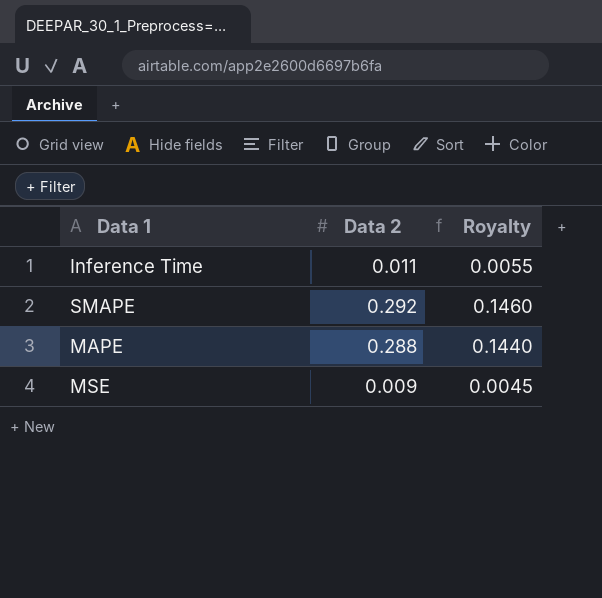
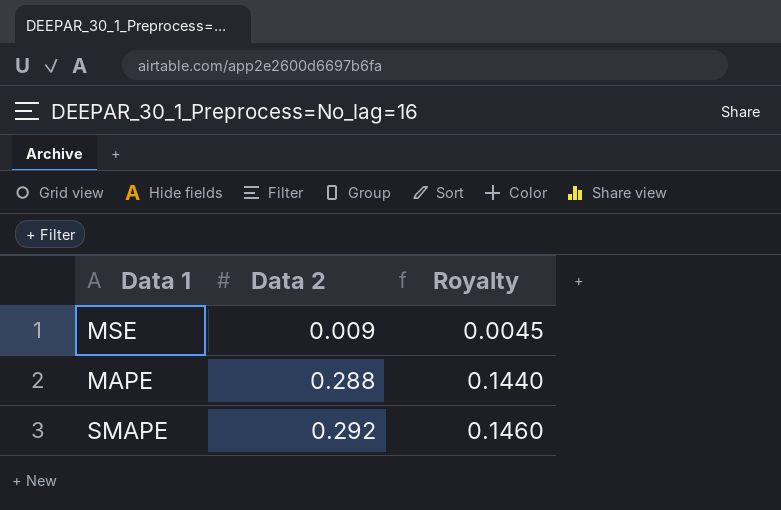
row order: none -> Data 2 ascending
row Inference Time: 0.011 | 0.0055 -> none

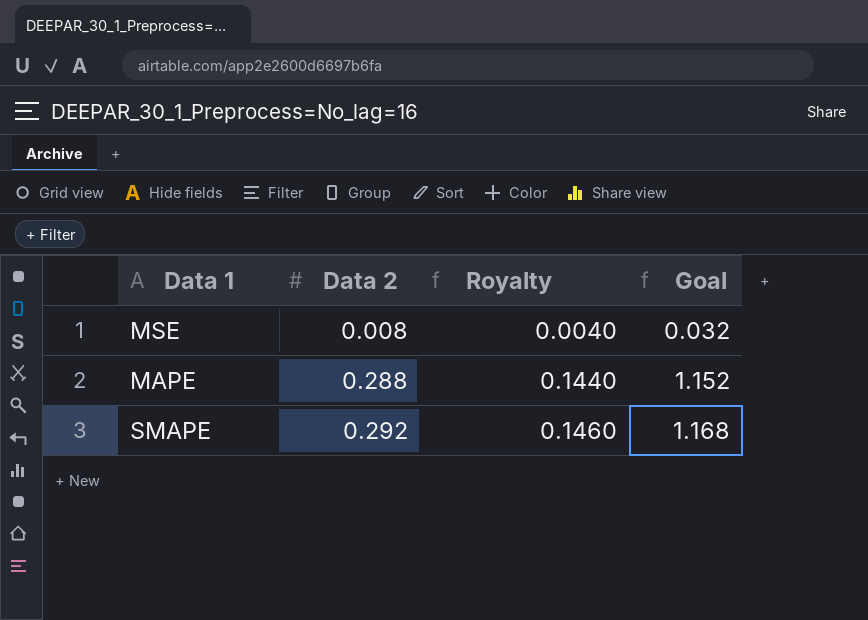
column Goal | formula: none -> [Data 2] * 4
MSE | Data 2: 0.009 -> 0.008
MSE | Royalty: 0.0045 -> 0.0040

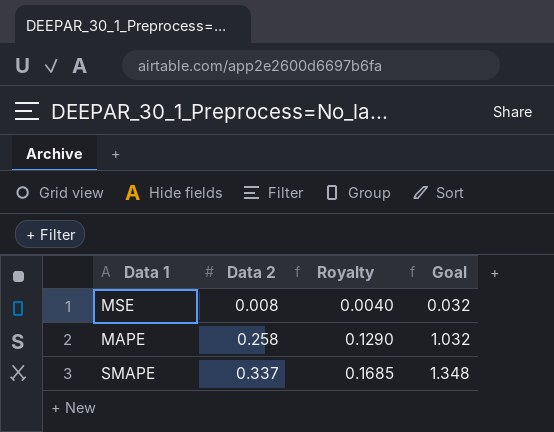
MAPE | Data 2: 0.288 -> 0.258
MAPE | Royalty: 0.1440 -> 0.1290
MAPE | Goal: 1.152 -> 1.032
SMAPE | Data 2: 0.292 -> 0.337
SMAPE | Royalty: 0.1460 -> 0.1685
SMAPE | Goal: 1.168 -> 1.348

